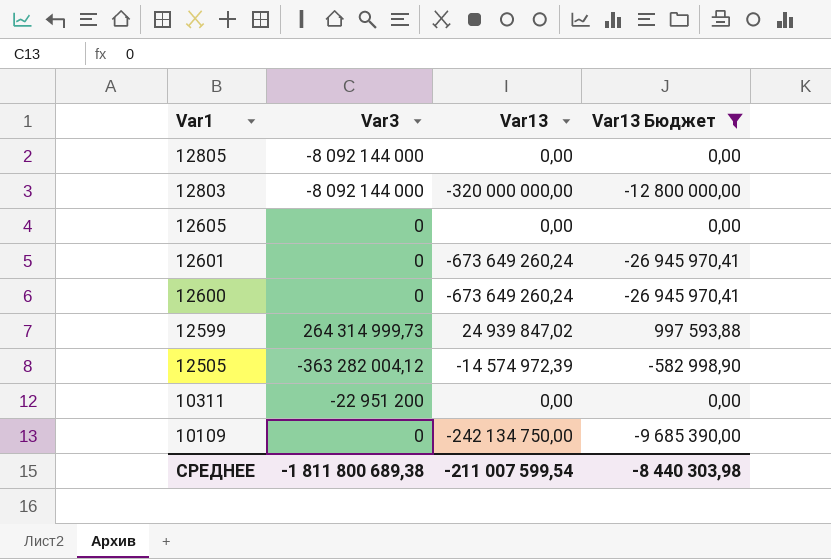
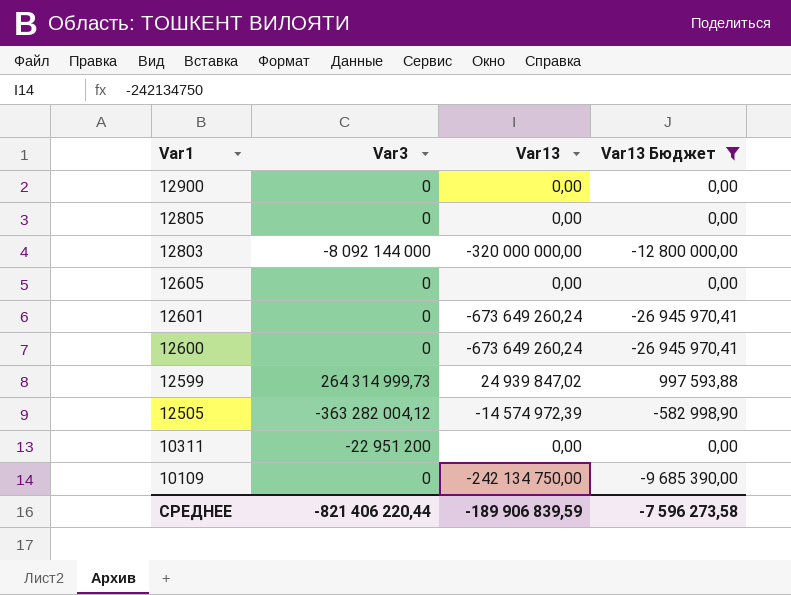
row 12900: none -> 0 | 0,00 | 0,00
12805 | Var3: -8 092 144 000 -> 0
СРЕДНЕЕ | Var3: -1 811 800 689,38 -> -821 406 220,44
СРЕДНЕЕ | Var13: -211 007 599,54 -> -189 906 839,59
СРЕДНЕЕ | Var13 Бюджет: -8 440 303,98 -> -7 596 273,58

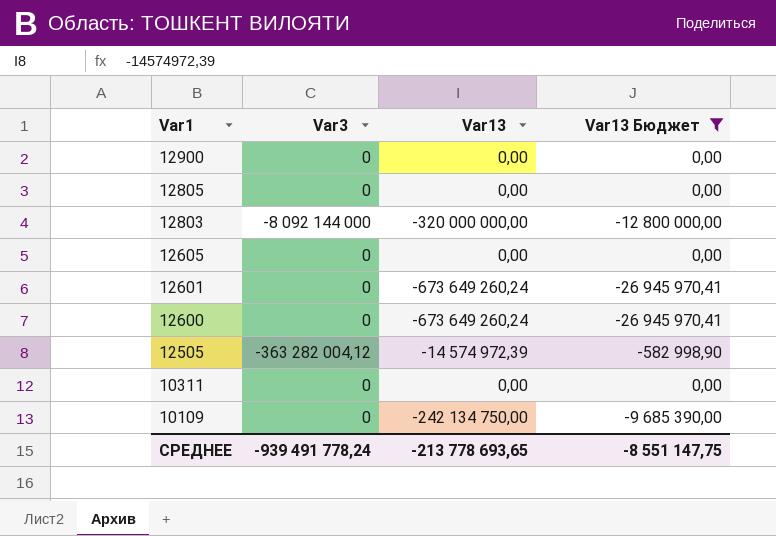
row 12599: 264 314 999,73 | 24 939 847,02 | 997 593,88 -> none
10311 | Var3: -22 951 200 -> 0
СРЕДНЕЕ | Var3: -821 406 220,44 -> -939 491 778,24
СРЕДНЕЕ | Var13: -189 906 839,59 -> -213 778 693,65
СРЕДНЕЕ | Var13 Бюджет: -7 596 273,58 -> -8 551 147,75

